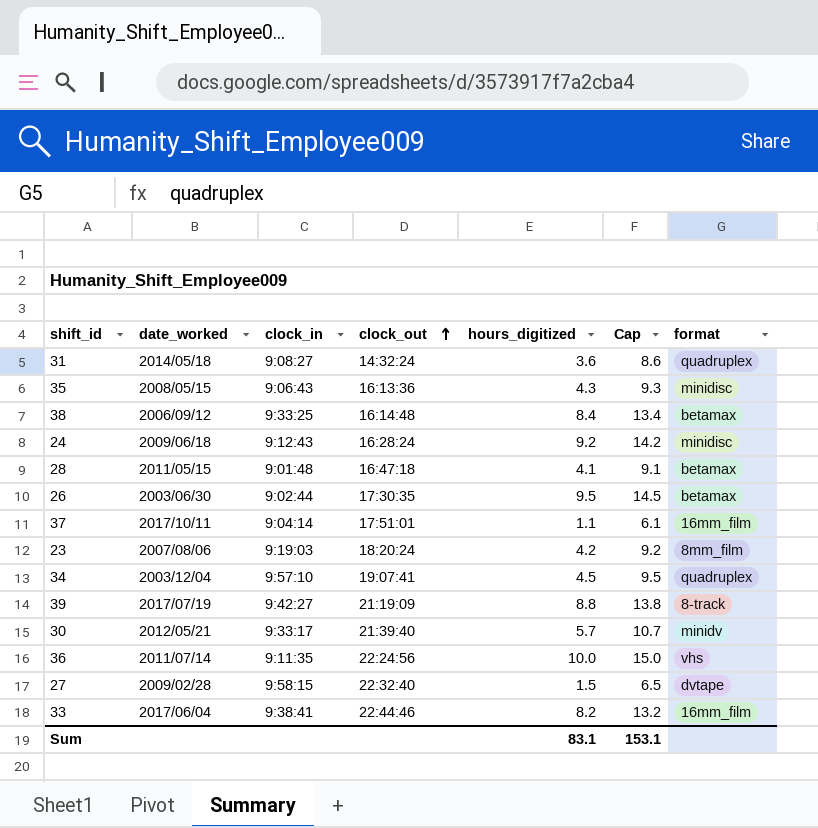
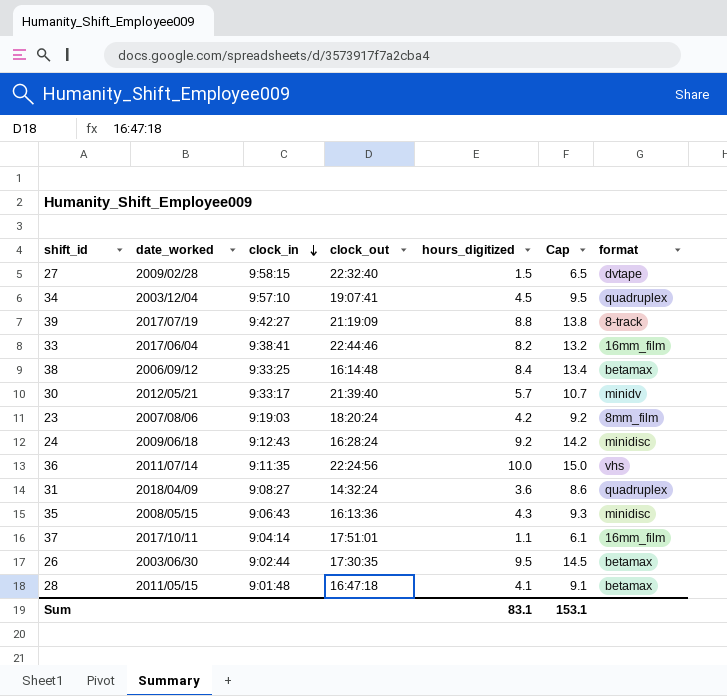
row order: clock_out ascending -> clock_in descending
31 | date_worked: 2014/05/18 -> 2018/04/09

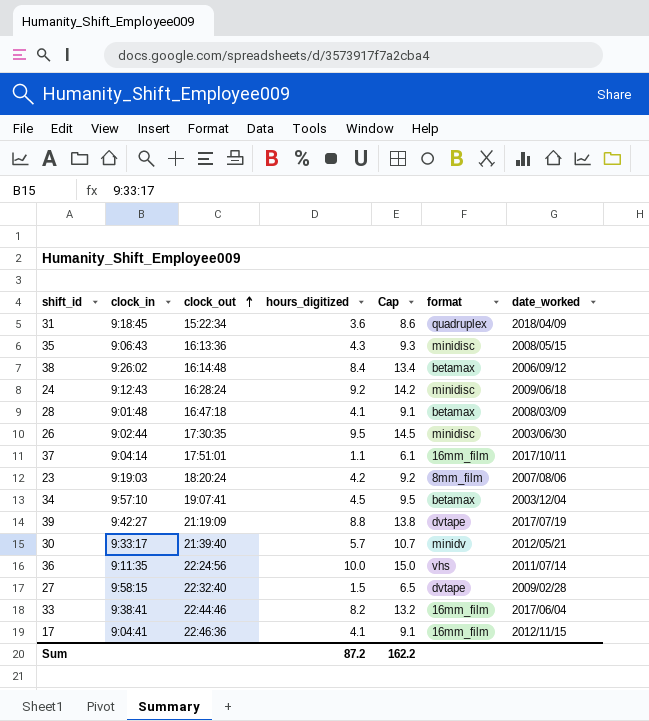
row order: clock_in descending -> clock_out ascending
column date_worked | position: 2 -> 7
31 | clock_in: 9:08:27 -> 9:18:45
31 | clock_out: 14:32:24 -> 15:22:34
38 | clock_in: 9:33:25 -> 9:26:02
28 | date_worked: 2011/05/15 -> 2008/03/09
26 | format: betamax -> minidisc
34 | format: quadruplex -> betamax
39 | format: 8-track -> dvtape
row 17: none -> 9:04:41 | 22:46:36 | 4.1 | 9.1 | 16mm_film | 2012/11/15
Sum | hours_digitized: 83.1 -> 87.2
Sum | Cap: 153.1 -> 162.2

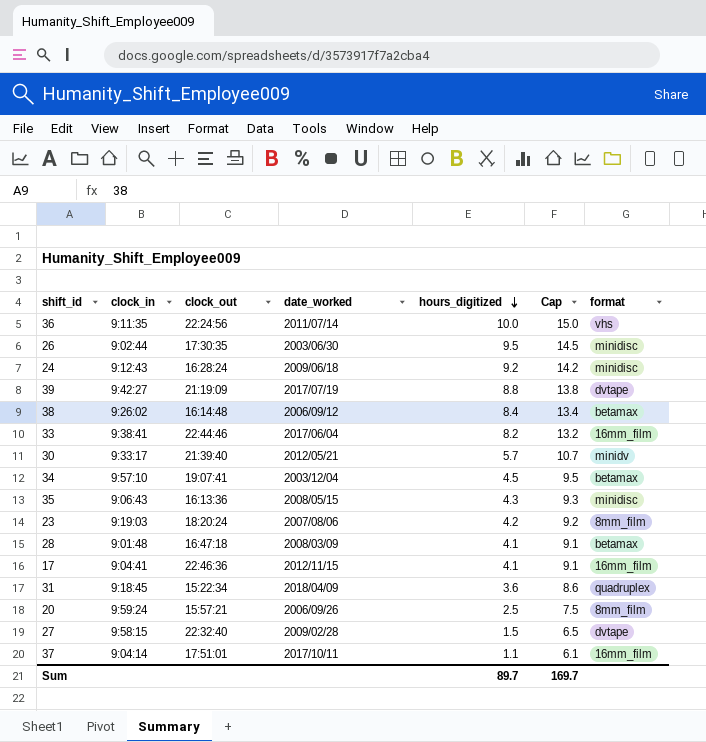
row order: clock_out ascending -> hours_digitized descending
column date_worked | position: 7 -> 4
row 20: none -> 9:59:24 | 15:57:21 | 2006/09/26 | 2.5 | 7.5 | 8mm_film
Sum | hours_digitized: 87.2 -> 89.7
Sum | Cap: 162.2 -> 169.7

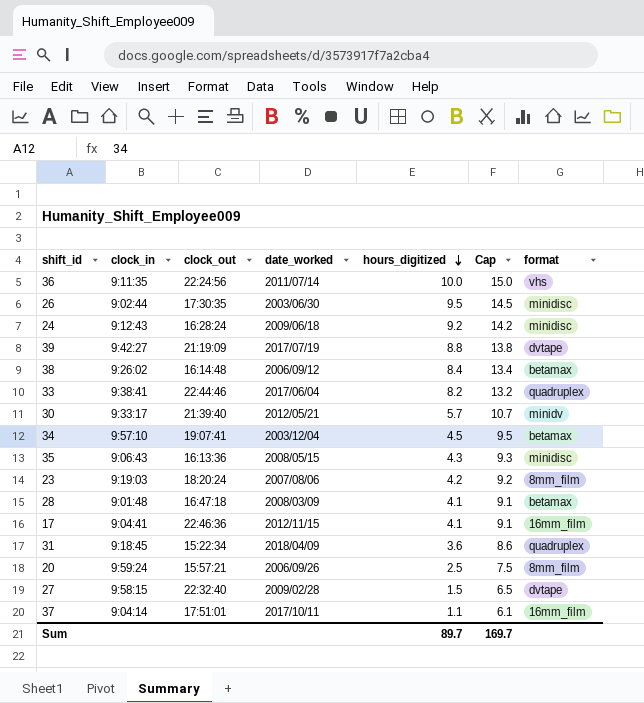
33 | format: 16mm_film -> quadruplex

